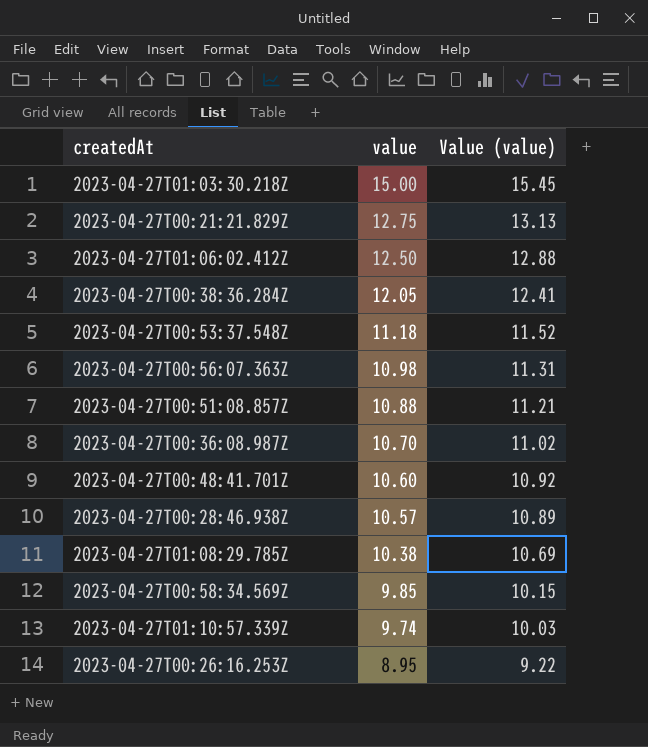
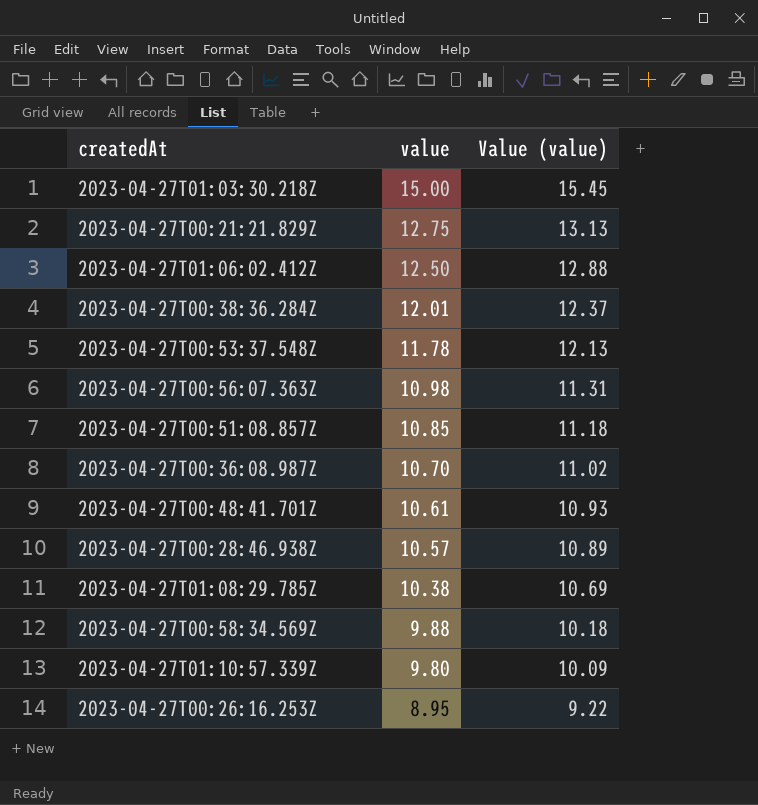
2023-04-27T00:38:36.284Z | value: 12.05 -> 12.01
2023-04-27T00:38:36.284Z | Value (value): 12.41 -> 12.37
2023-04-27T00:53:37.548Z | value: 11.18 -> 11.78
2023-04-27T00:53:37.548Z | Value (value): 11.52 -> 12.13
2023-04-27T00:51:08.857Z | value: 10.88 -> 10.85
2023-04-27T00:51:08.857Z | Value (value): 11.21 -> 11.18
2023-04-27T00:48:41.701Z | value: 10.60 -> 10.61
2023-04-27T00:48:41.701Z | Value (value): 10.92 -> 10.93
2023-04-27T00:58:34.569Z | value: 9.85 -> 9.88
2023-04-27T00:58:34.569Z | Value (value): 10.15 -> 10.18
2023-04-27T01:10:57.339Z | value: 9.74 -> 9.80
2023-04-27T01:10:57.339Z | Value (value): 10.03 -> 10.09

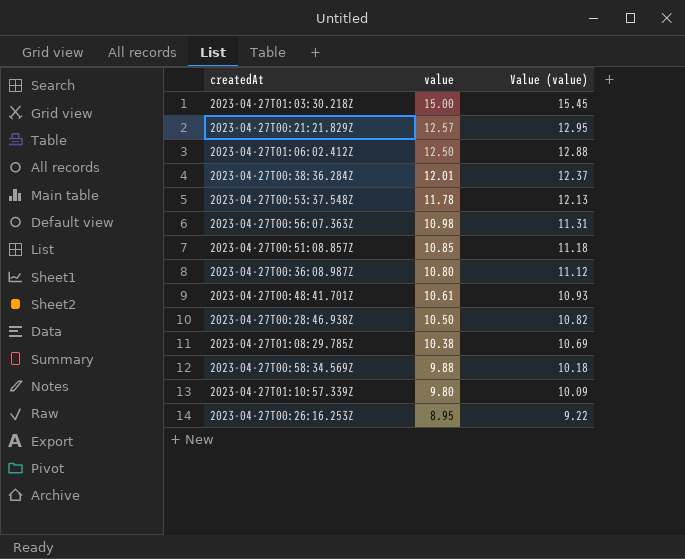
2023-04-27T00:21:21.829Z | value: 12.75 -> 12.57
2023-04-27T00:21:21.829Z | Value (value): 13.13 -> 12.95
2023-04-27T00:36:08.987Z | value: 10.70 -> 10.80
2023-04-27T00:36:08.987Z | Value (value): 11.02 -> 11.12
2023-04-27T00:28:46.938Z | value: 10.57 -> 10.50
2023-04-27T00:28:46.938Z | Value (value): 10.89 -> 10.82

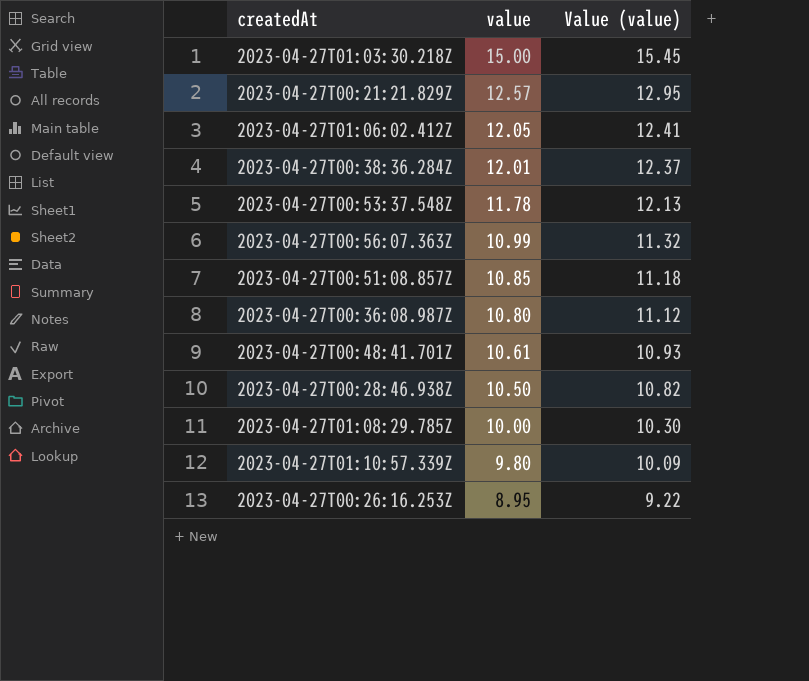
row 2023-04-27T00:58:34.569Z: 9.88 | 10.18 -> none
2023-04-27T01:06:02.412Z | value: 12.50 -> 12.05
2023-04-27T01:06:02.412Z | Value (value): 12.88 -> 12.41
2023-04-27T00:56:07.363Z | value: 10.98 -> 10.99
2023-04-27T00:56:07.363Z | Value (value): 11.31 -> 11.32
2023-04-27T01:08:29.785Z | value: 10.38 -> 10.00
2023-04-27T01:08:29.785Z | Value (value): 10.69 -> 10.30

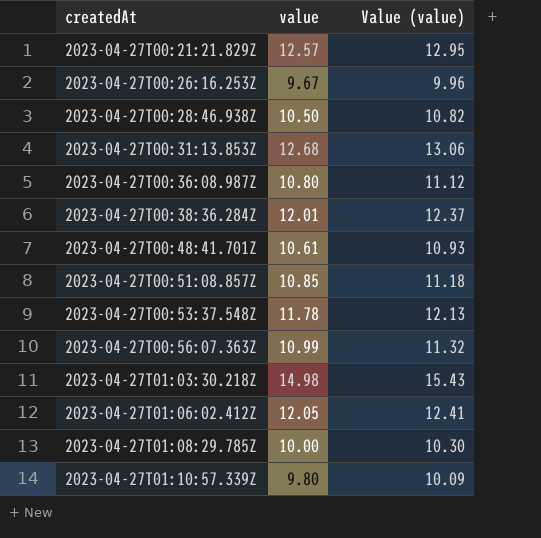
row order: value descending -> createdAt ascending
2023-04-27T00:26:16.253Z | value: 8.95 -> 9.67
2023-04-27T00:26:16.253Z | Value (value): 9.22 -> 9.96
row 2023-04-27T00:31:13.853Z: none -> 12.68 | 13.06
2023-04-27T01:03:30.218Z | value: 15.00 -> 14.98
2023-04-27T01:03:30.218Z | Value (value): 15.45 -> 15.43

